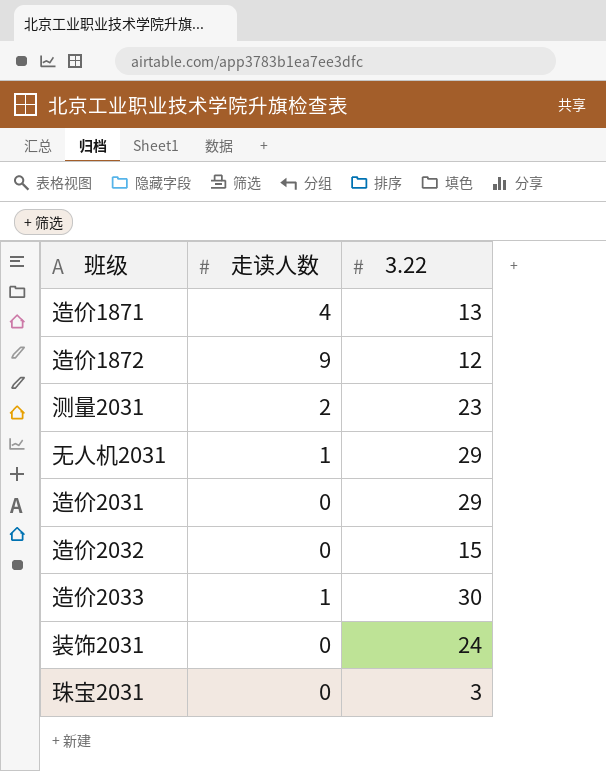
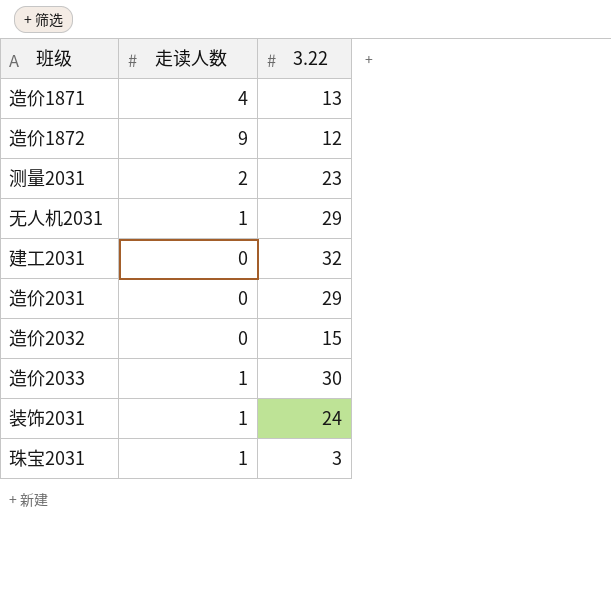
row 建工2031: none -> 0 | 32
装饰2031 | 走读人数: 0 -> 1
珠宝2031 | 走读人数: 0 -> 1

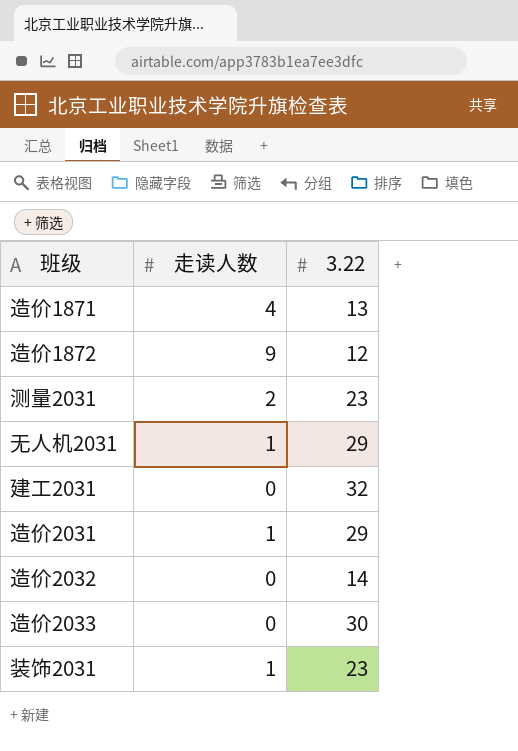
row 珠宝2031: 1 | 3 -> none
造价2031 | 走读人数: 0 -> 1
造价2032 | 3.22: 15 -> 14
造价2033 | 走读人数: 1 -> 0
装饰2031 | 3.22: 24 -> 23

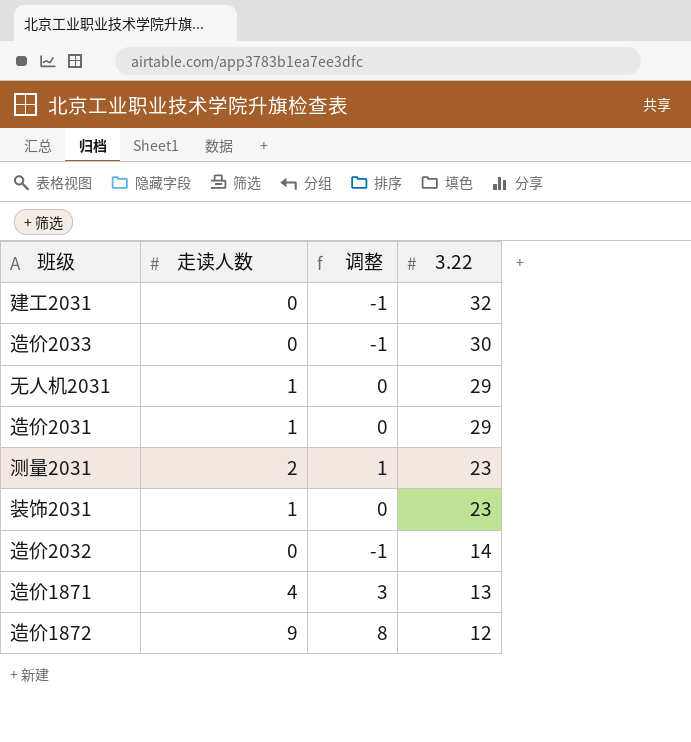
row order: none -> 3.22 descending
column 调整 | formula: none -> [走读人数] - 1

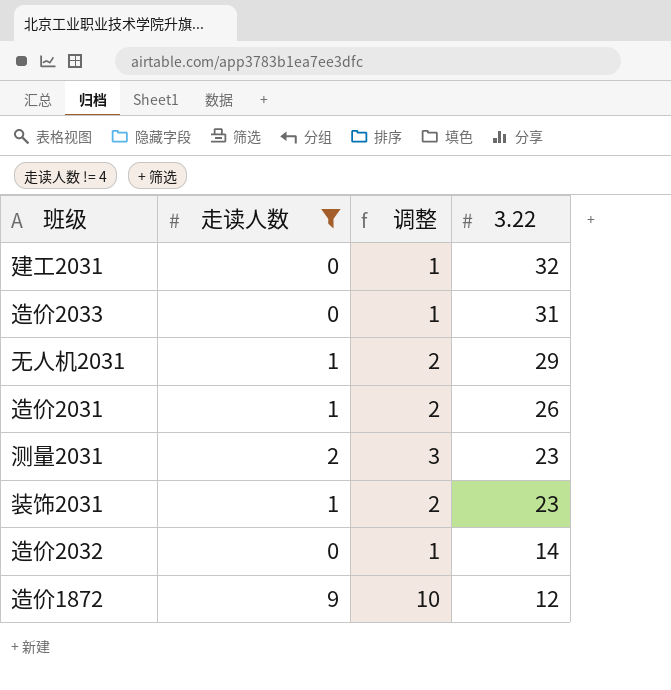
filter: none -> 走读人数 != 4
column 调整 | formula: [走读人数] - 1 -> [走读人数] + 1
造价2033 | 3.22: 30 -> 31
造价2031 | 3.22: 29 -> 26

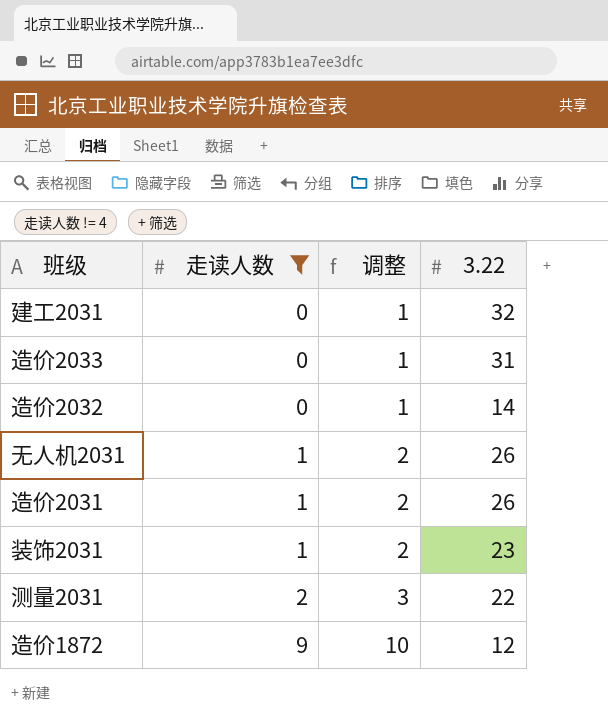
row order: 3.22 descending -> 走读人数 ascending
无人机2031 | 3.22: 29 -> 26
测量2031 | 3.22: 23 -> 22

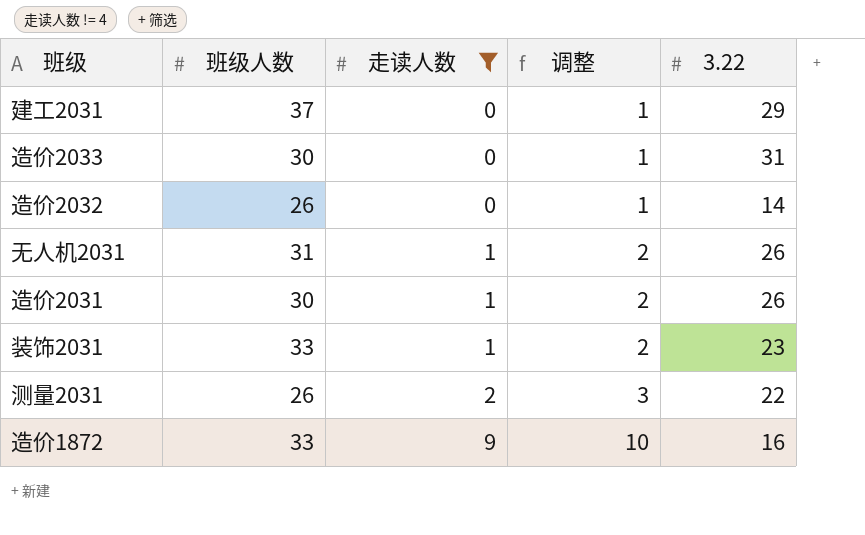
column 班级人数 | position: none -> 2
建工2031 | 3.22: 32 -> 29
造价1872 | 3.22: 12 -> 16

